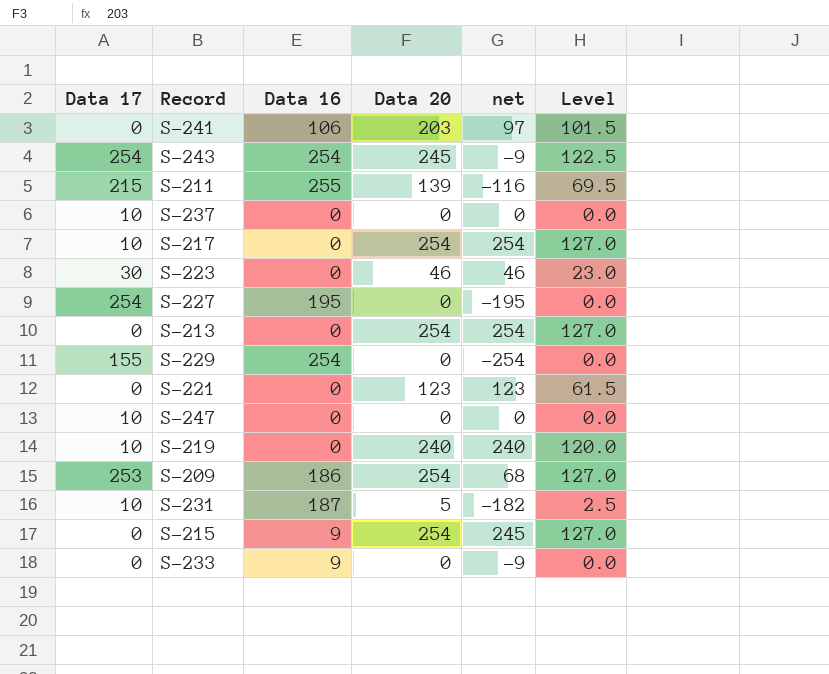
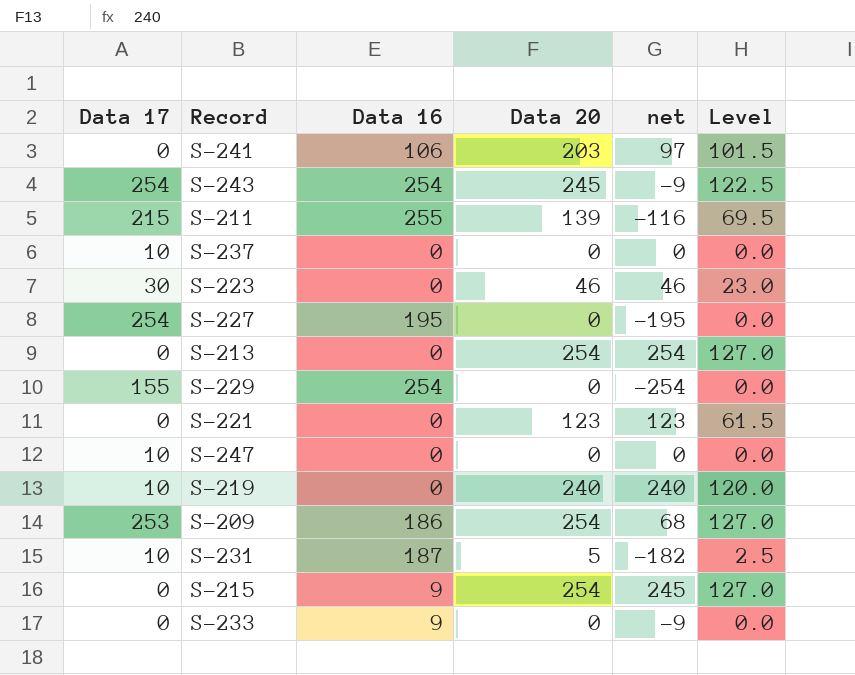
row S-217: 10 | 0 | 254 | 254 | 127.0 -> none

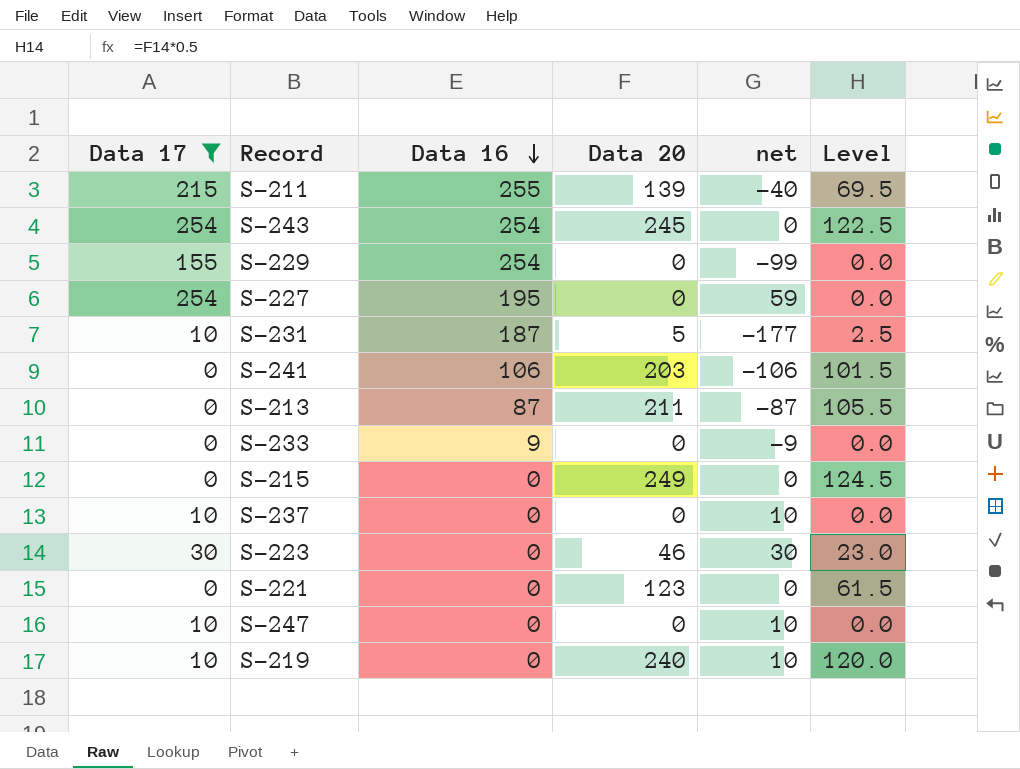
filter: none -> Data 17 != 253
row order: none -> Data 16 descending
column net | formula: [Data 20] - [Data 16] -> [Data 17] - [Data 16]
S-213 | Data 16: 0 -> 87
S-213 | Data 20: 254 -> 211
S-213 | Level: 127.0 -> 105.5
S-215 | Data 16: 9 -> 0
S-215 | Data 20: 254 -> 249
S-215 | Level: 127.0 -> 124.5

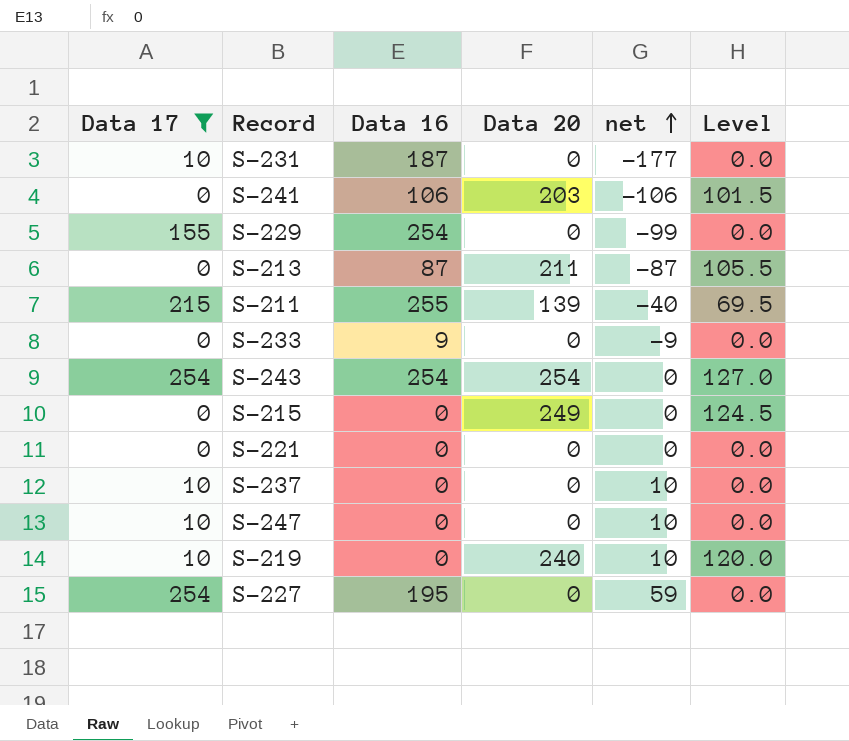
row order: Data 16 descending -> net ascending
row S-223: 30 | 0 | 46 | 30 | 23.0 -> none
S-231 | Data 20: 5 -> 0
S-231 | Level: 2.5 -> 0.0
S-243 | Data 20: 245 -> 254
S-243 | Level: 122.5 -> 127.0
S-221 | Data 20: 123 -> 0
S-221 | Level: 61.5 -> 0.0

